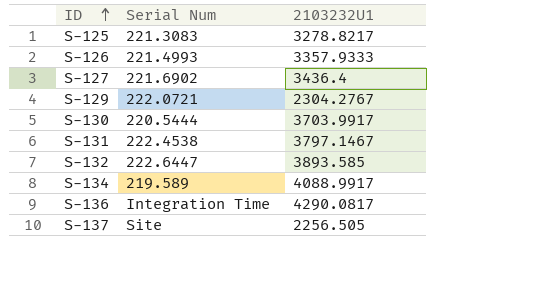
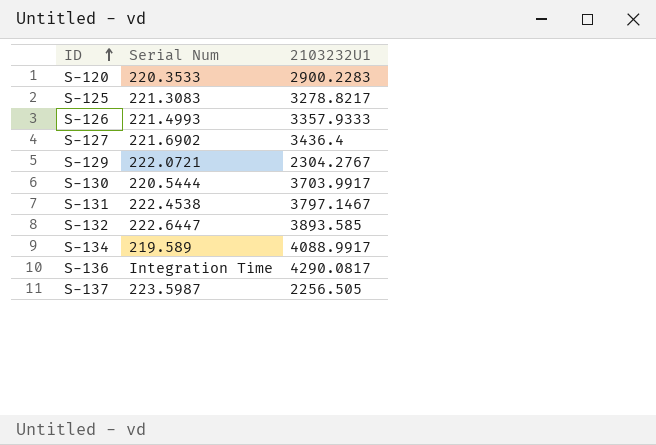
row S-120: none -> 220.3533 | 2900.2283
S-137 | Serial Num: Site -> 223.5987

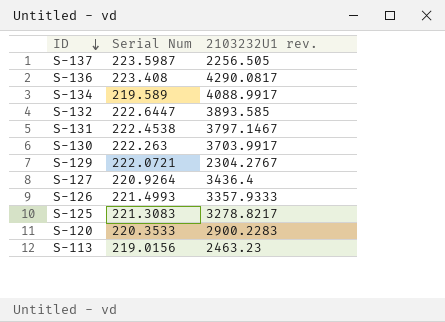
row order: ID ascending -> ID descending
column name: 2103232U1 -> 2103232U1 rev.
S-136 | Serial Num: Integration Time -> 223.408
S-130 | Serial Num: 220.5444 -> 222.263
S-127 | Serial Num: 221.6902 -> 220.9264
row S-113: none -> 219.0156 | 2463.23

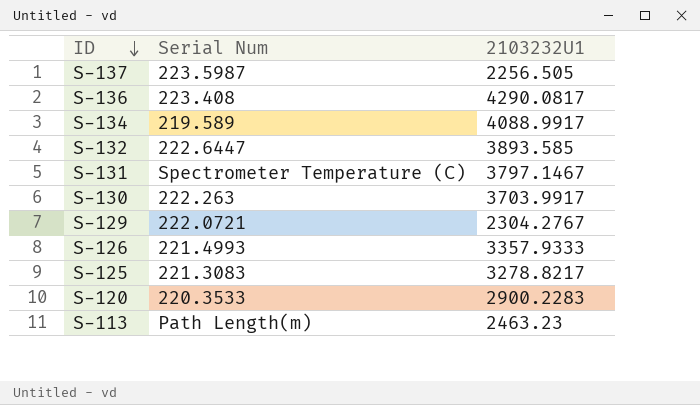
column name: 2103232U1 rev. -> 2103232U1
row S-127: 220.9264 | 3436.4 -> none
S-131 | Serial Num: 222.4538 -> Spectrometer Temperature (C)
S-113 | Serial Num: 219.0156 -> Path Length(m)

